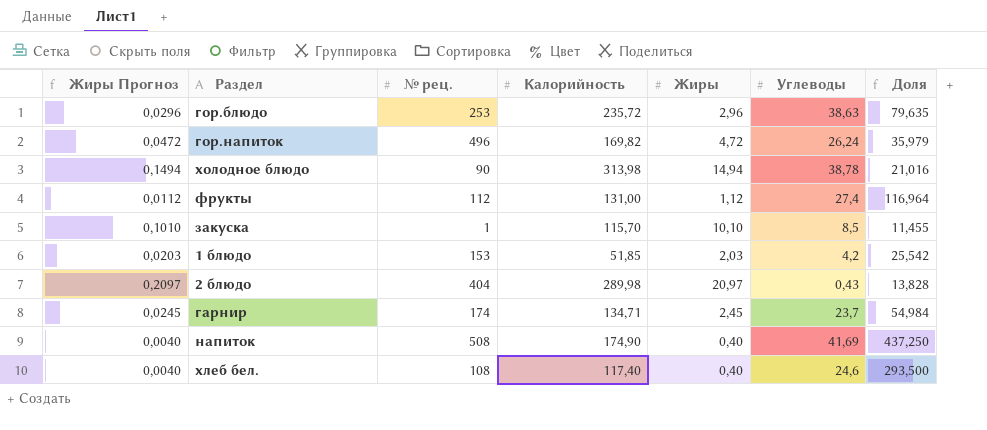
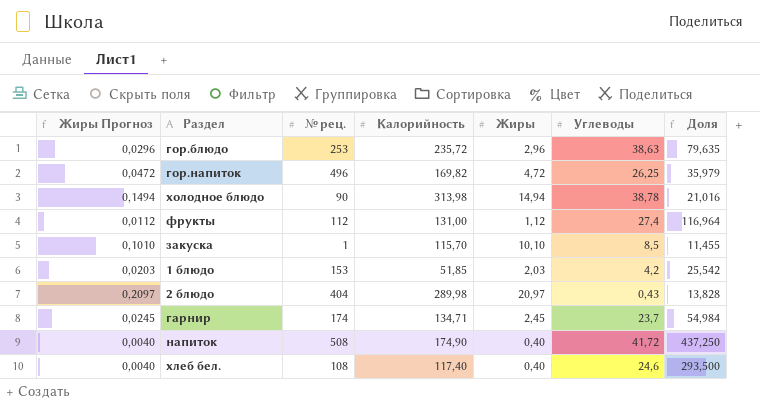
гор.напиток | Углеводы: 26,24 -> 26,25
напиток | Углеводы: 41,69 -> 41,72

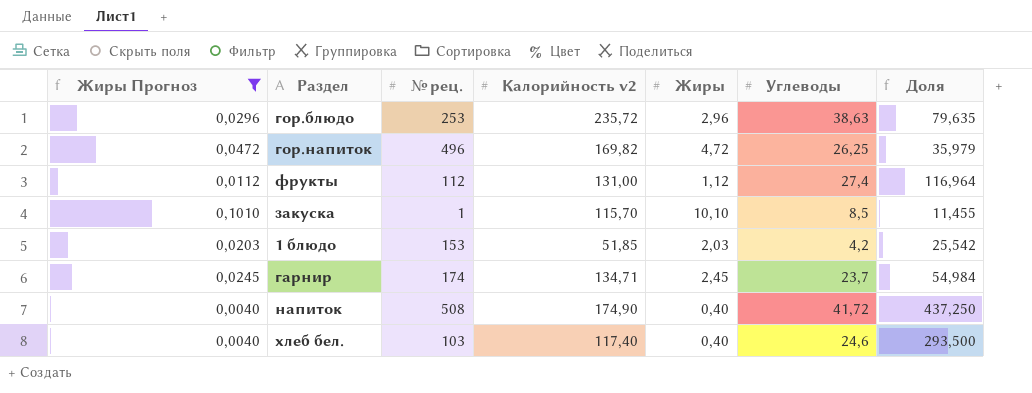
filter: none -> Жиры Прогноз <= 0,1010
column name: Калорийность -> Калорийность v2
хлеб бел. | № рец.: 108 -> 103

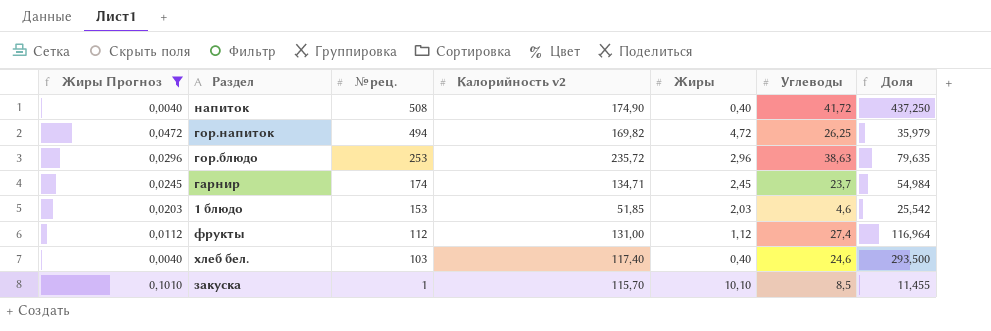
row order: none -> № рец. descending
гор.напиток | № рец.: 496 -> 494
1 блюдо | Углеводы: 4,2 -> 4,6

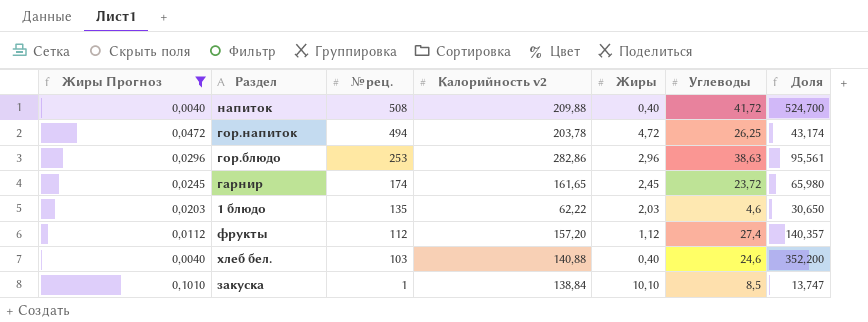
напиток | Калорийность v2: 174,90 -> 209,88
напиток | Доля: 437,250 -> 524,700
гор.напиток | Калорийность v2: 169,82 -> 203,78
гор.напиток | Доля: 35,979 -> 43,174
гор.блюдо | Калорийность v2: 235,72 -> 282,86
гор.блюдо | Доля: 79,635 -> 95,561
гарнир | Калорийность v2: 134,71 -> 161,65
гарнир | Углеводы: 23,7 -> 23,72
гарнир | Доля: 54,984 -> 65,980
1 блюдо | № рец.: 153 -> 135
1 блюдо | Калорийность v2: 51,85 -> 62,22
1 блюдо | Доля: 25,542 -> 30,650
фрукты | Калорийность v2: 131,00 -> 157,20
фрукты | Доля: 116,964 -> 140,357
хлеб бел. | Калорийность v2: 117,40 -> 140,88
хлеб бел. | Доля: 293,500 -> 352,200
закуска | Калорийность v2: 115,70 -> 138,84
закуска | Доля: 11,455 -> 13,747

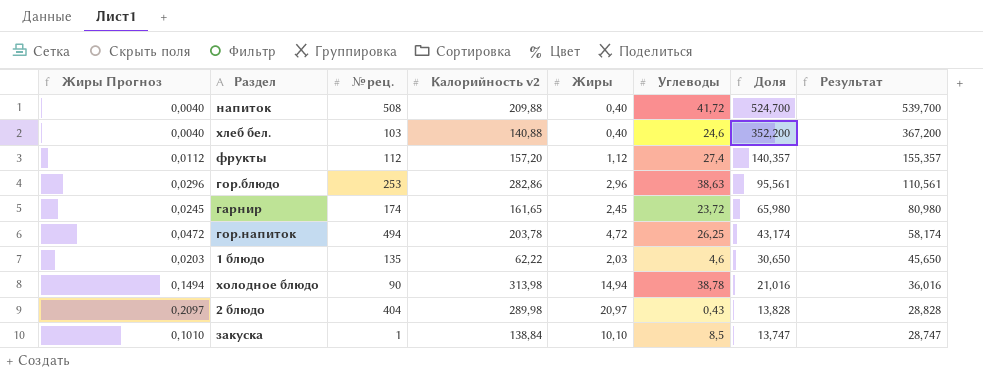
filter: Жиры Прогноз <= 0,1010 -> none
row order: № рец. descending -> Доля descending
column Результат | formula: none -> [Доля] + 15

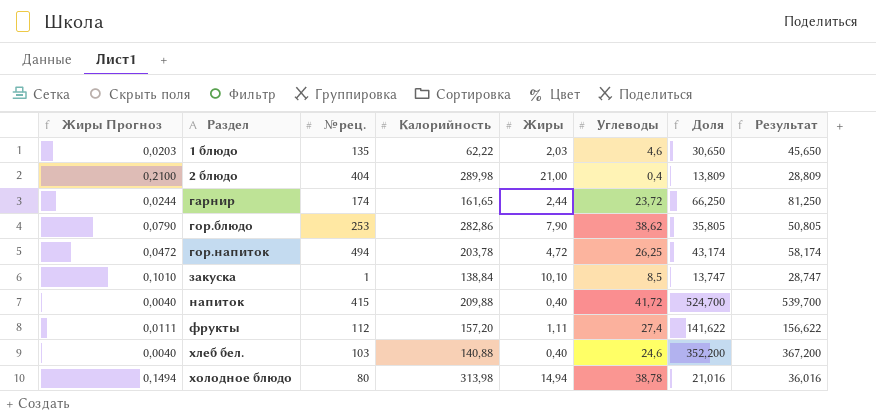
row order: Доля descending -> Раздел ascending
column name: Калорийность v2 -> Калорийность
2 блюдо | Жиры Прогноз: 0,2097 -> 0,2100
2 блюдо | Жиры: 20,97 -> 21,00
2 блюдо | Углеводы: 0,43 -> 0,4
2 блюдо | Доля: 13,828 -> 13,809
2 блюдо | Результат: 28,828 -> 28,809
гарнир | Жиры Прогноз: 0,0245 -> 0,0244
гарнир | Жиры: 2,45 -> 2,44
гарнир | Доля: 65,980 -> 66,250
гарнир | Результат: 80,980 -> 81,250
гор.блюдо | Жиры Прогноз: 0,0296 -> 0,0790
гор.блюдо | Жиры: 2,96 -> 7,90
гор.блюдо | Углеводы: 38,63 -> 38,62
гор.блюдо | Доля: 95,561 -> 35,805
гор.блюдо | Результат: 110,561 -> 50,805
напиток | № рец.: 508 -> 415
фрукты | Жиры Прогноз: 0,0112 -> 0,0111
фрукты | Жиры: 1,12 -> 1,11
фрукты | Доля: 140,357 -> 141,622
фрукты | Результат: 155,357 -> 156,622
холодное блюдо | № рец.: 90 -> 80

